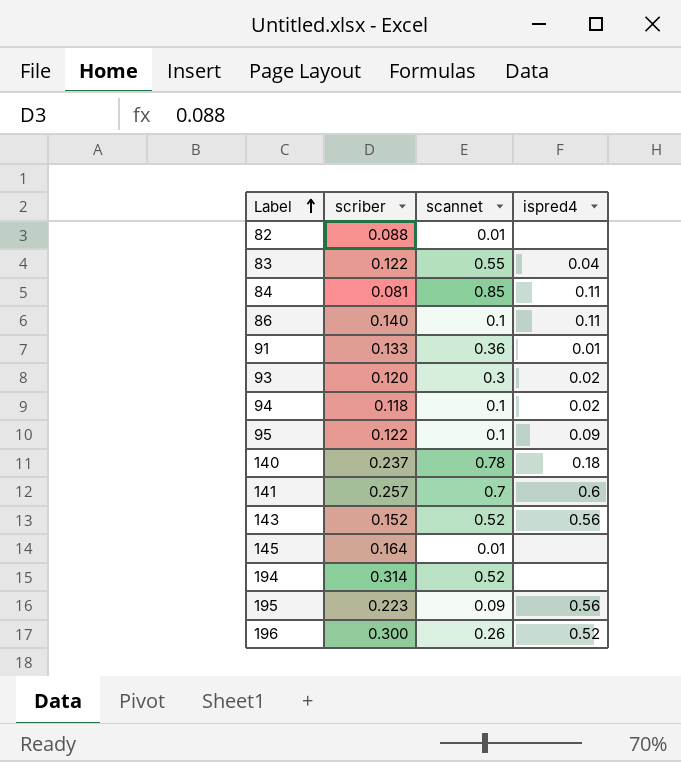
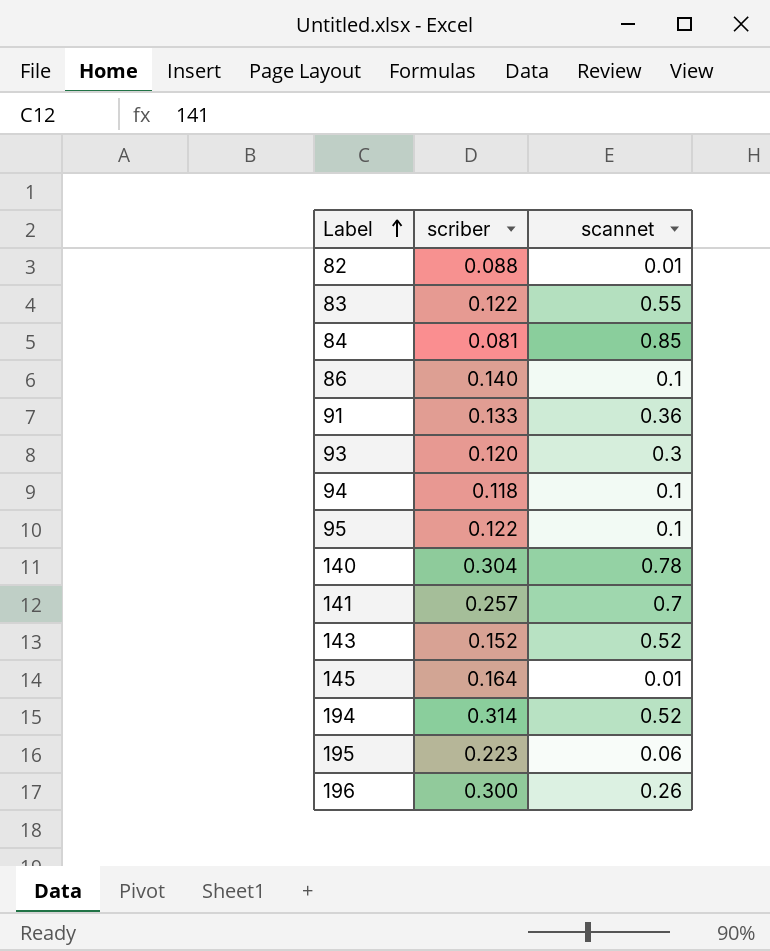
column ispred4 | position: 4 -> none
140 | scriber: 0.237 -> 0.304
195 | scannet: 0.09 -> 0.06

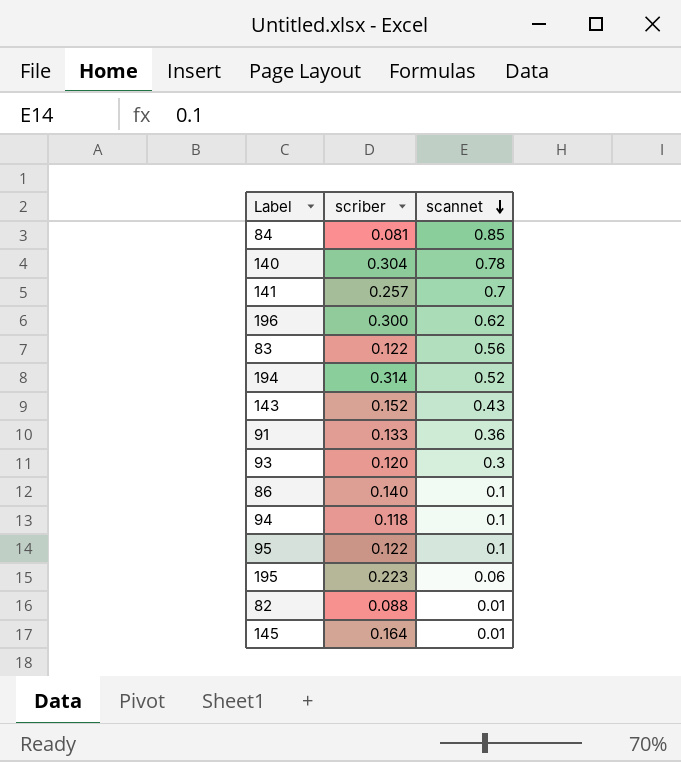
row order: Label ascending -> scannet descending
196 | scannet: 0.26 -> 0.62
83 | scannet: 0.55 -> 0.56
143 | scannet: 0.52 -> 0.43

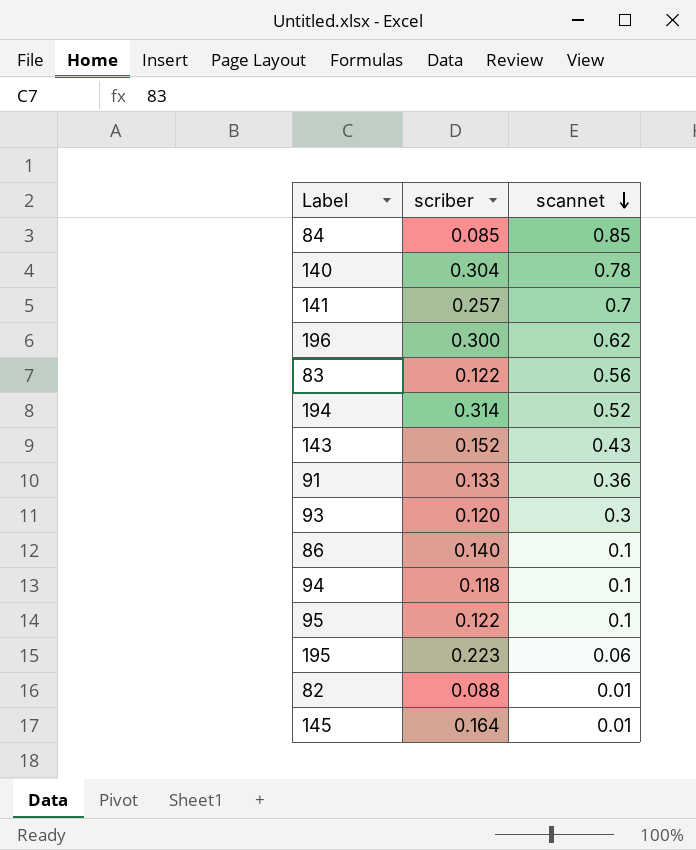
84 | scriber: 0.081 -> 0.085

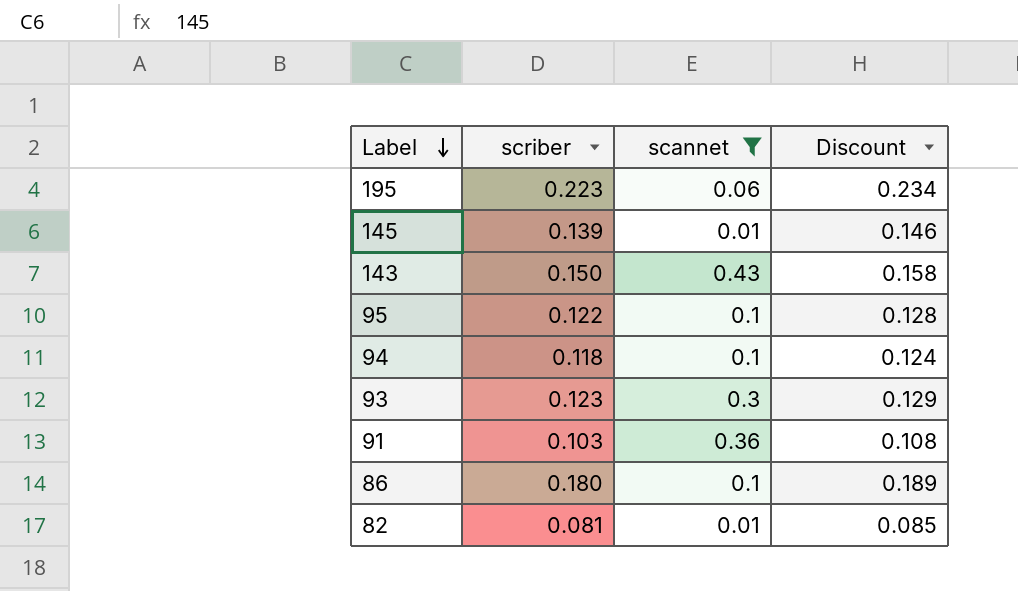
filter: none -> scannet <= 0.43
row order: scannet descending -> Label descending
column Discount | formula: none -> [scriber] * 1.05
145 | scriber: 0.164 -> 0.139
143 | scriber: 0.152 -> 0.150
93 | scriber: 0.120 -> 0.123
91 | scriber: 0.133 -> 0.103
86 | scriber: 0.140 -> 0.180
82 | scriber: 0.088 -> 0.081

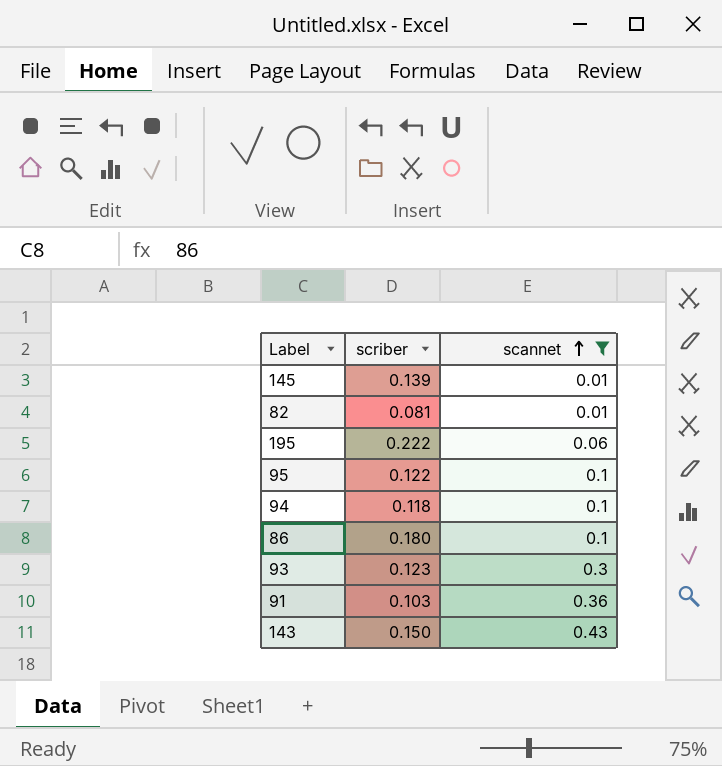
row order: Label descending -> scannet ascending
column Discount | formula: [scriber] * 1.05 -> none
195 | scriber: 0.223 -> 0.222

